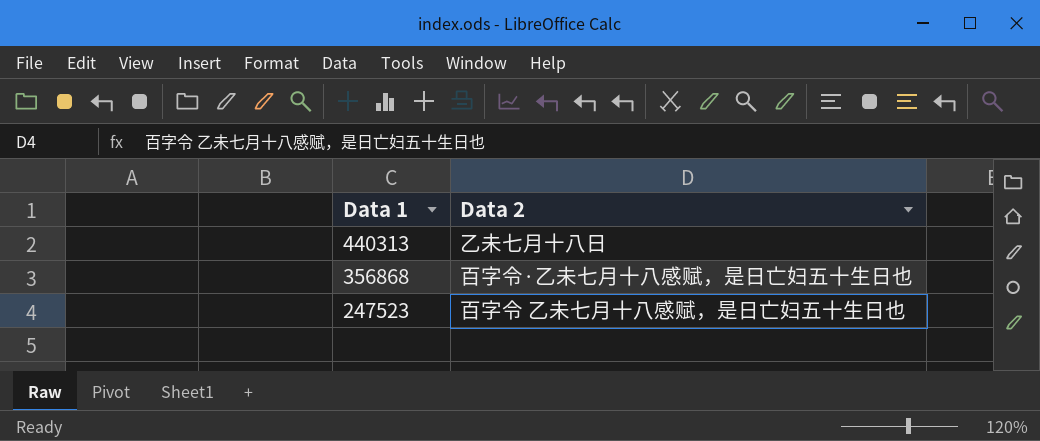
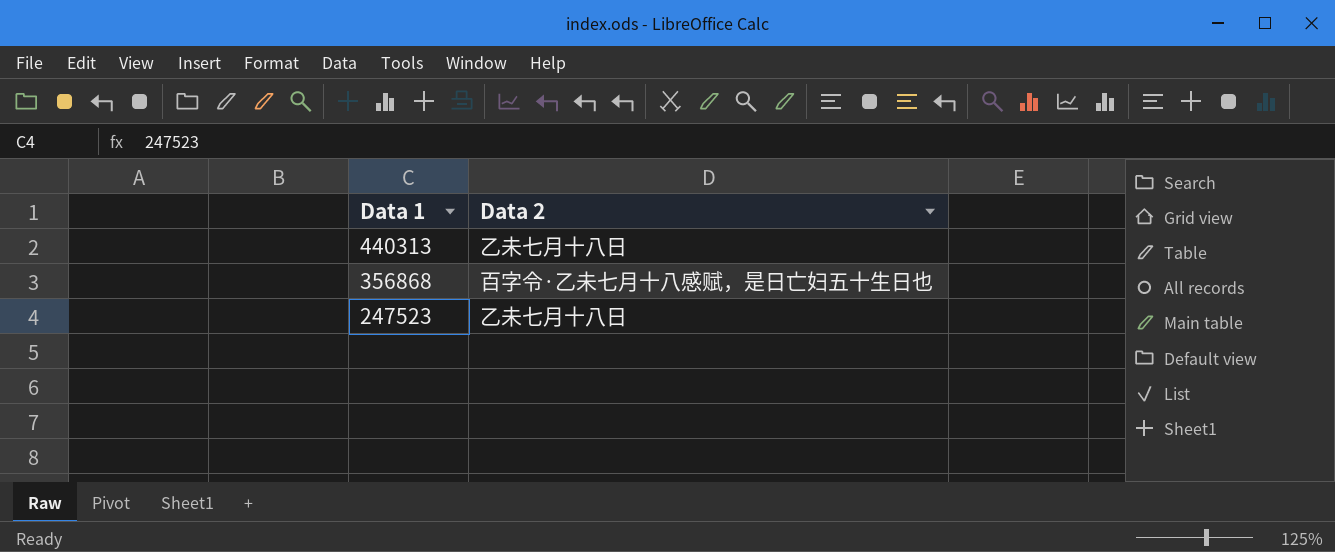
247523 | Data 2: 百字令 乙未七月十八感赋，是日亡妇五十生日也 -> 乙未七月十八日

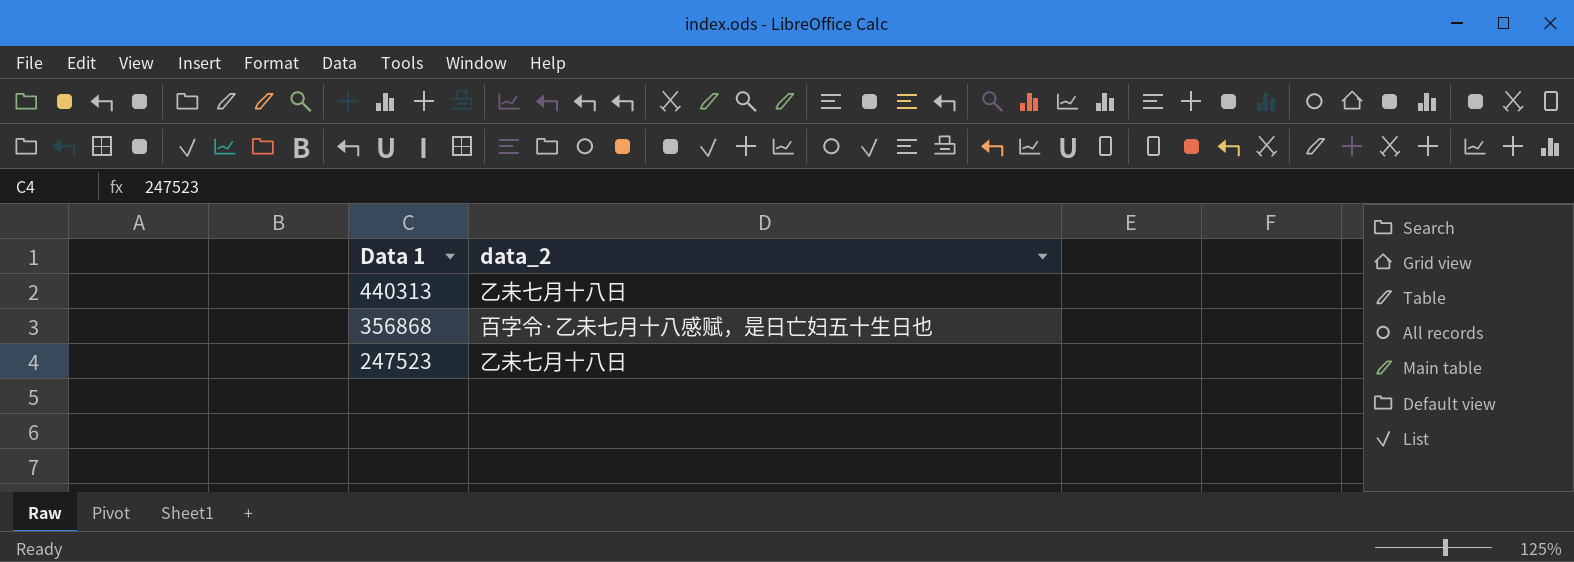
column name: Data 2 -> data_2

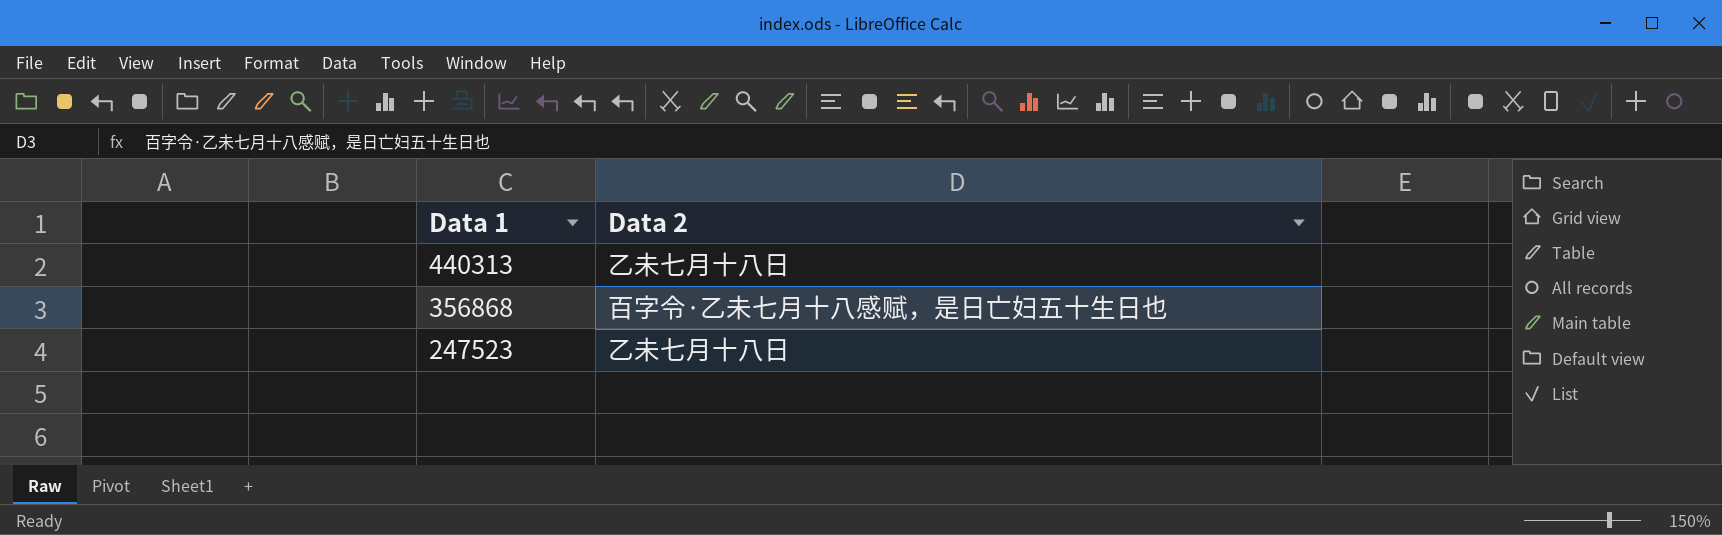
column name: data_2 -> Data 2

